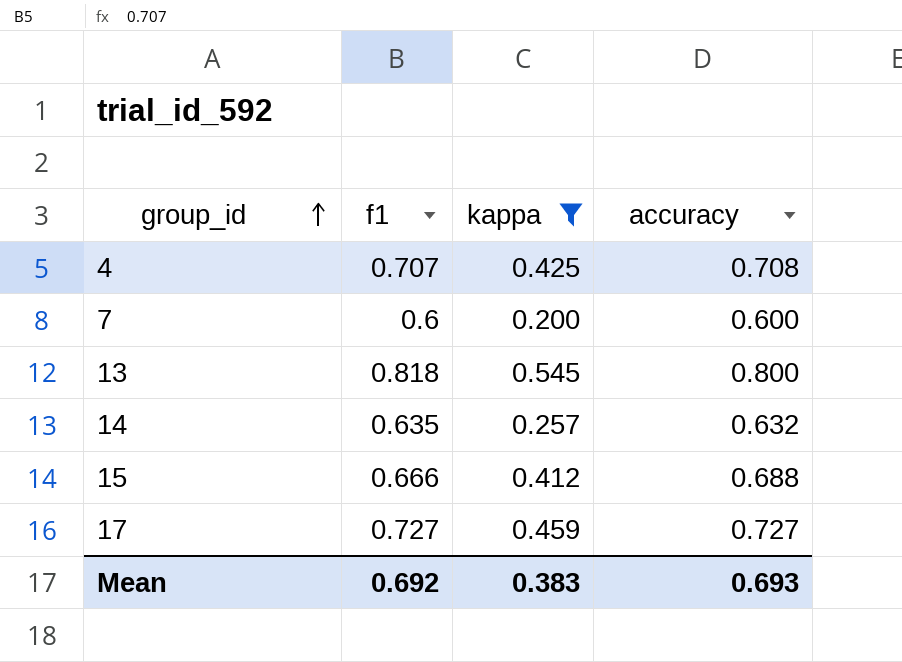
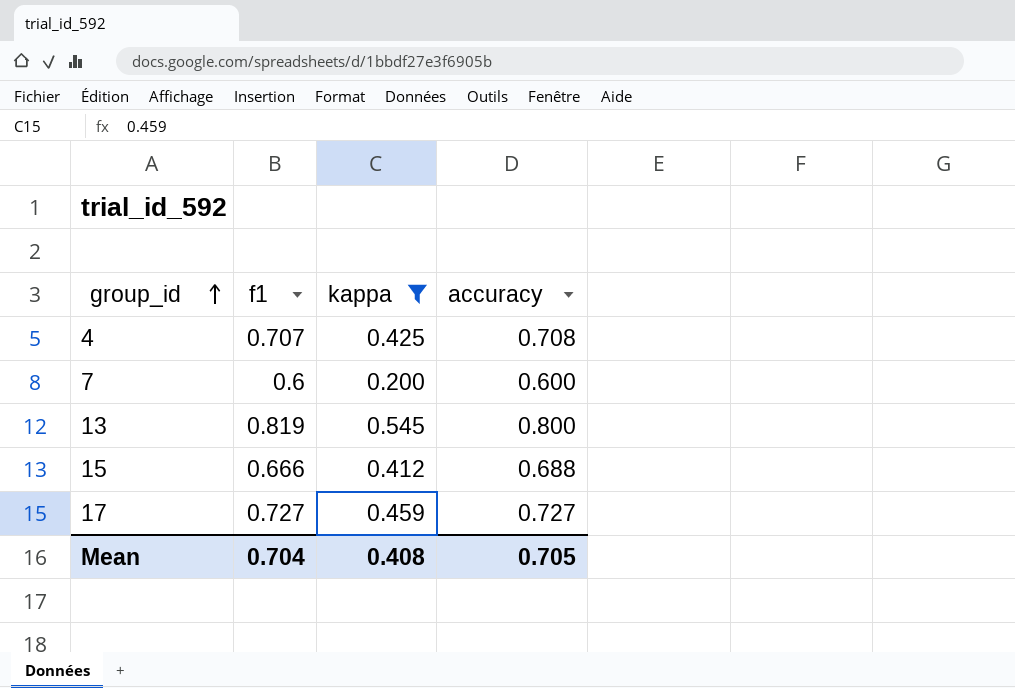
row 14: 0.635 | 0.257 | 0.632 -> none
13 | f1: 0.818 -> 0.819
Mean | f1: 0.692 -> 0.704
Mean | kappa: 0.383 -> 0.408
Mean | accuracy: 0.693 -> 0.705

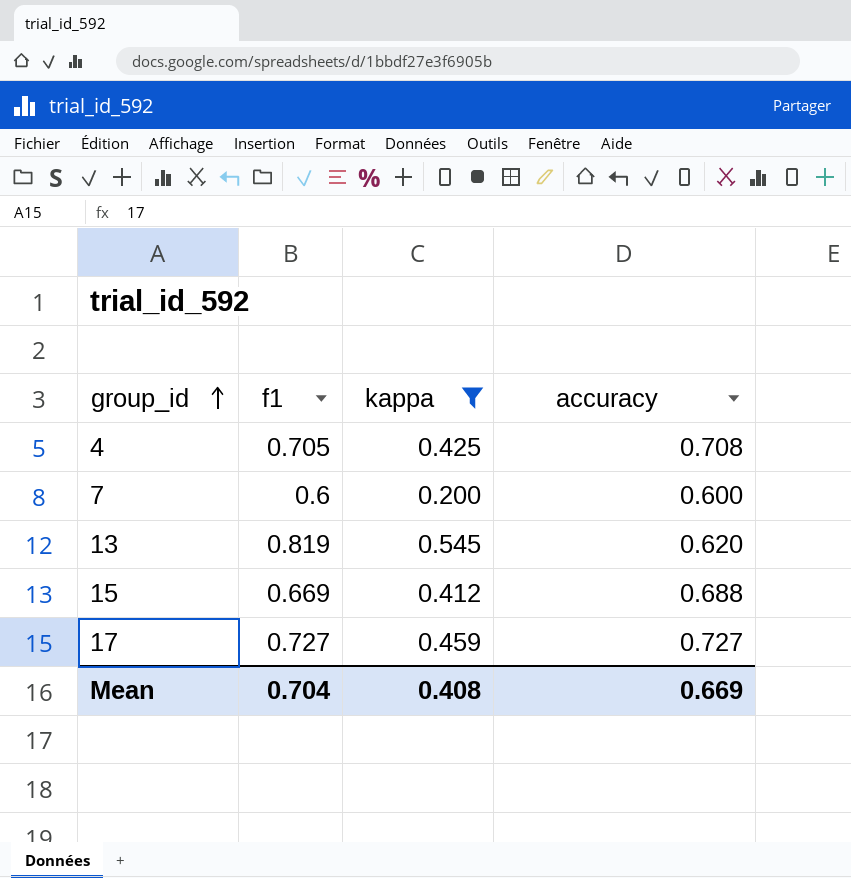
4 | f1: 0.707 -> 0.705
13 | accuracy: 0.800 -> 0.620
15 | f1: 0.666 -> 0.669
Mean | accuracy: 0.705 -> 0.669

